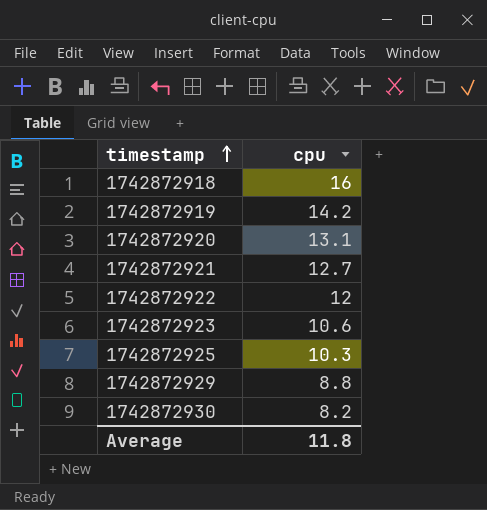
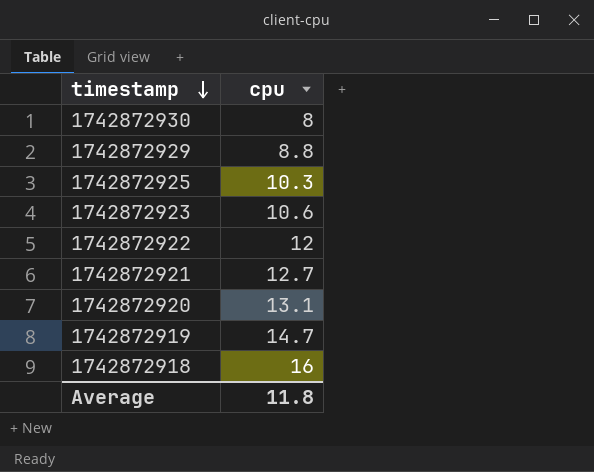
row order: timestamp ascending -> timestamp descending
1742872930 | cpu: 8.2 -> 8
1742872919 | cpu: 14.2 -> 14.7

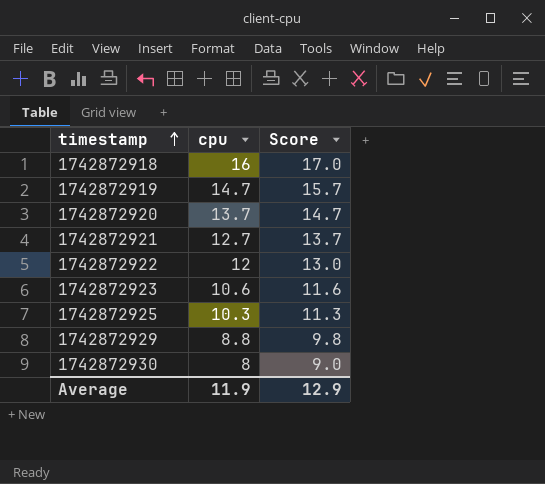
row order: timestamp descending -> timestamp ascending
column Score | formula: none -> [cpu] + 1
1742872920 | cpu: 13.1 -> 13.7
Average | cpu: 11.8 -> 11.9

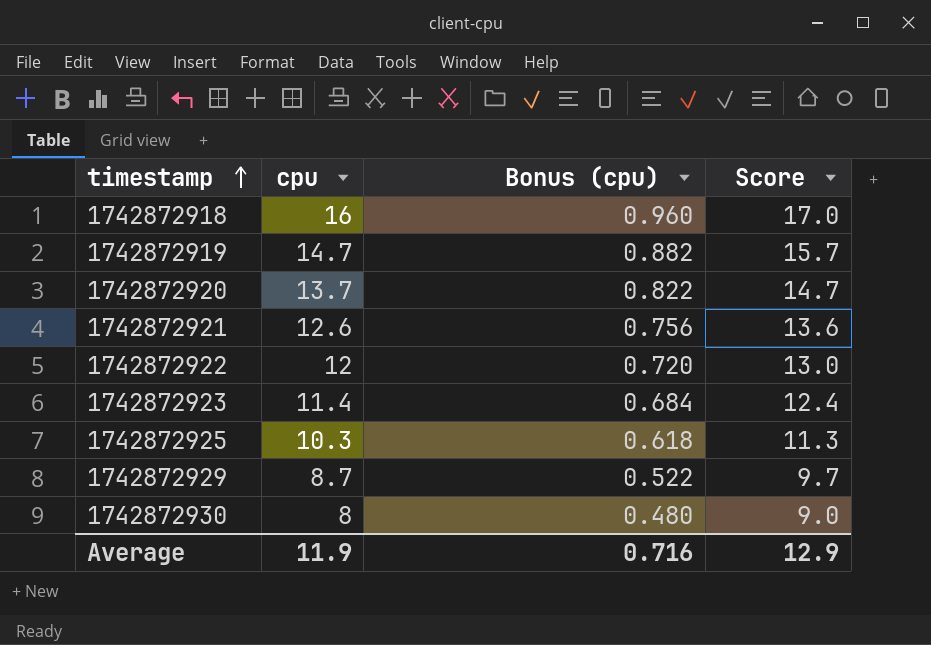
column Bonus (cpu) | formula: none -> [cpu] * 0.06
1742872921 | cpu: 12.7 -> 12.6
1742872921 | Score: 13.7 -> 13.6
1742872923 | cpu: 10.6 -> 11.4
1742872923 | Score: 11.6 -> 12.4
1742872929 | cpu: 8.8 -> 8.7
1742872929 | Score: 9.8 -> 9.7

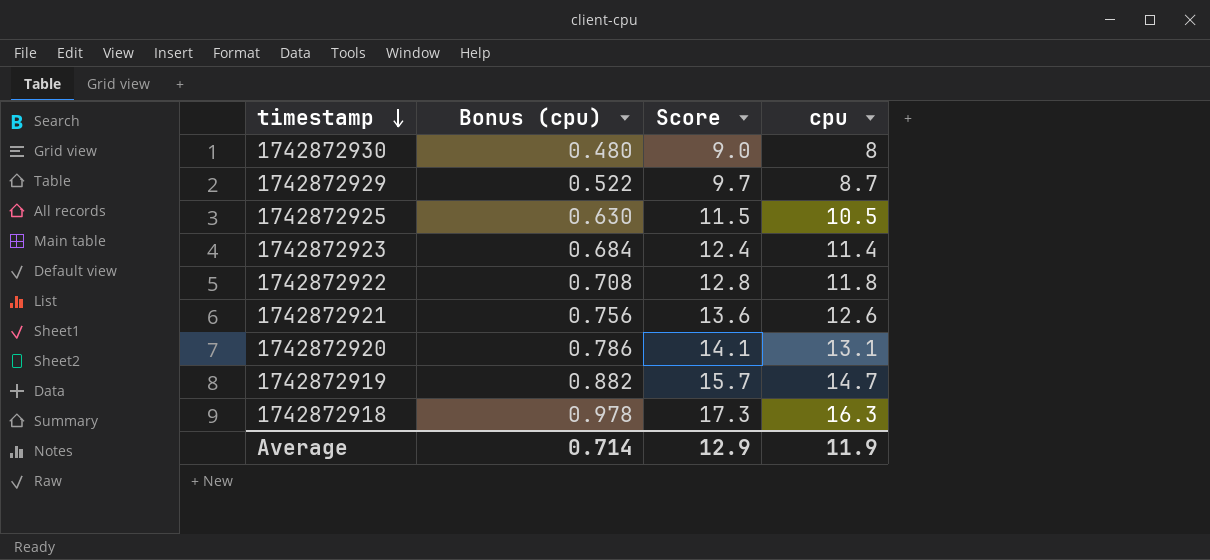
row order: timestamp ascending -> timestamp descending
column cpu | position: 2 -> 4
1742872925 | Bonus (cpu): 0.618 -> 0.630
1742872925 | Score: 11.3 -> 11.5
1742872925 | cpu: 10.3 -> 10.5
1742872922 | Bonus (cpu): 0.720 -> 0.708
1742872922 | Score: 13.0 -> 12.8
1742872922 | cpu: 12 -> 11.8
1742872920 | Bonus (cpu): 0.822 -> 0.786
1742872920 | Score: 14.7 -> 14.1
1742872920 | cpu: 13.7 -> 13.1
1742872918 | Bonus (cpu): 0.960 -> 0.978
1742872918 | Score: 17.0 -> 17.3
1742872918 | cpu: 16 -> 16.3
Average | Bonus (cpu): 0.716 -> 0.714

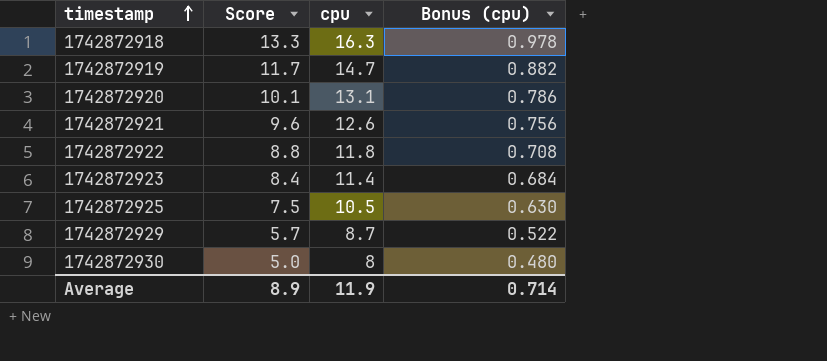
row order: timestamp descending -> timestamp ascending
column Score | formula: [cpu] + 1 -> [cpu] - 3
column Bonus (cpu) | position: 2 -> 4
Average | Score: 12.9 -> 8.9

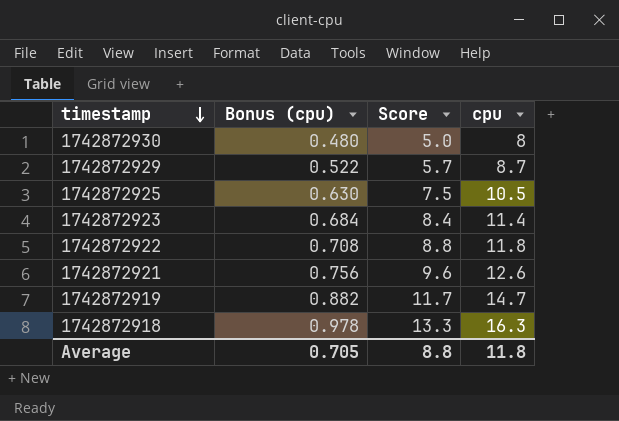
row order: timestamp ascending -> timestamp descending
column Bonus (cpu) | position: 4 -> 2
row 1742872920: 10.1 | 13.1 | 0.786 -> none
Average | Bonus (cpu): 0.714 -> 0.705
Average | Score: 8.9 -> 8.8
Average | cpu: 11.9 -> 11.8

